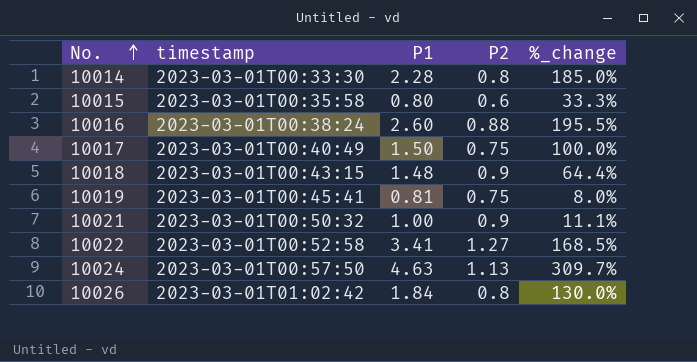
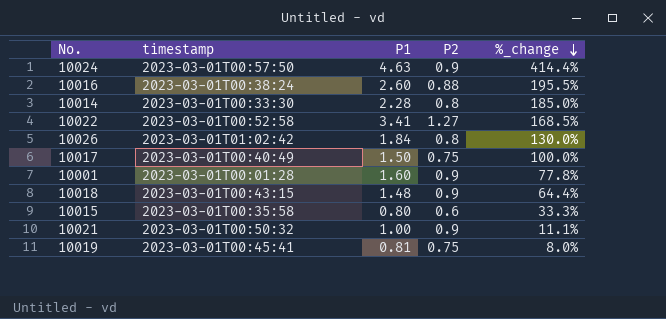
row order: No. ascending -> %_change descending
10024 | P2: 1.13 -> 0.9
10024 | %_change: 309.7% -> 414.4%
row 10001: none -> 2023-03-01T00:01:28 | 1.60 | 0.9 | 77.8%

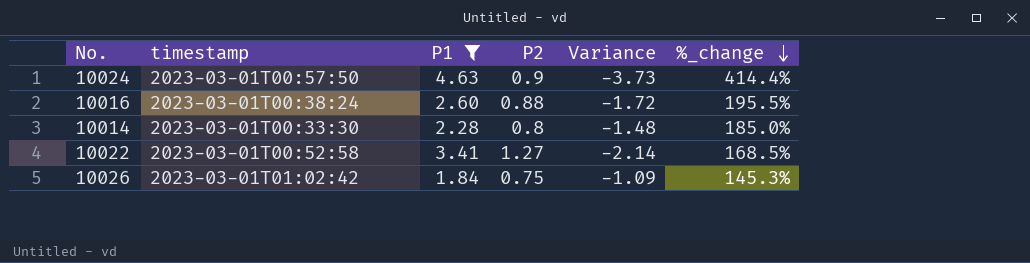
filter: none -> P1 >= 1.84
column Variance | formula: none -> [P2] - [P1]
10026 | P2: 0.8 -> 0.75
10026 | %_change: 130.0% -> 145.3%

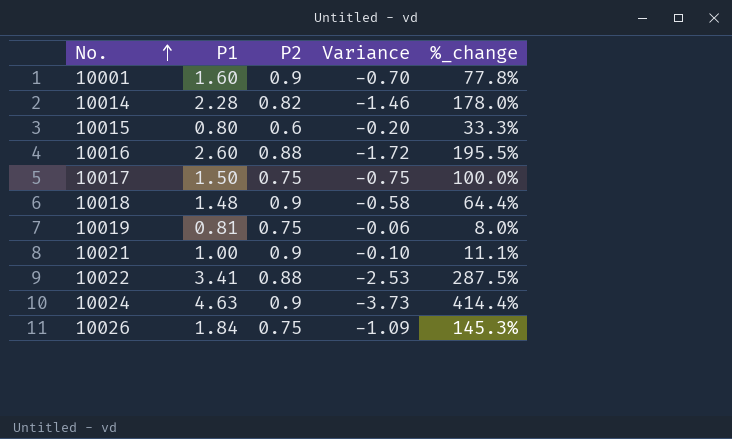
filter: P1 >= 1.84 -> none
row order: %_change descending -> No. ascending
column timestamp | position: 2 -> none
10014 | P2: 0.8 -> 0.82
10014 | Variance: -1.48 -> -1.46
10014 | %_change: 185.0% -> 178.0%
10022 | P2: 1.27 -> 0.88
10022 | Variance: -2.14 -> -2.53
10022 | %_change: 168.5% -> 287.5%

